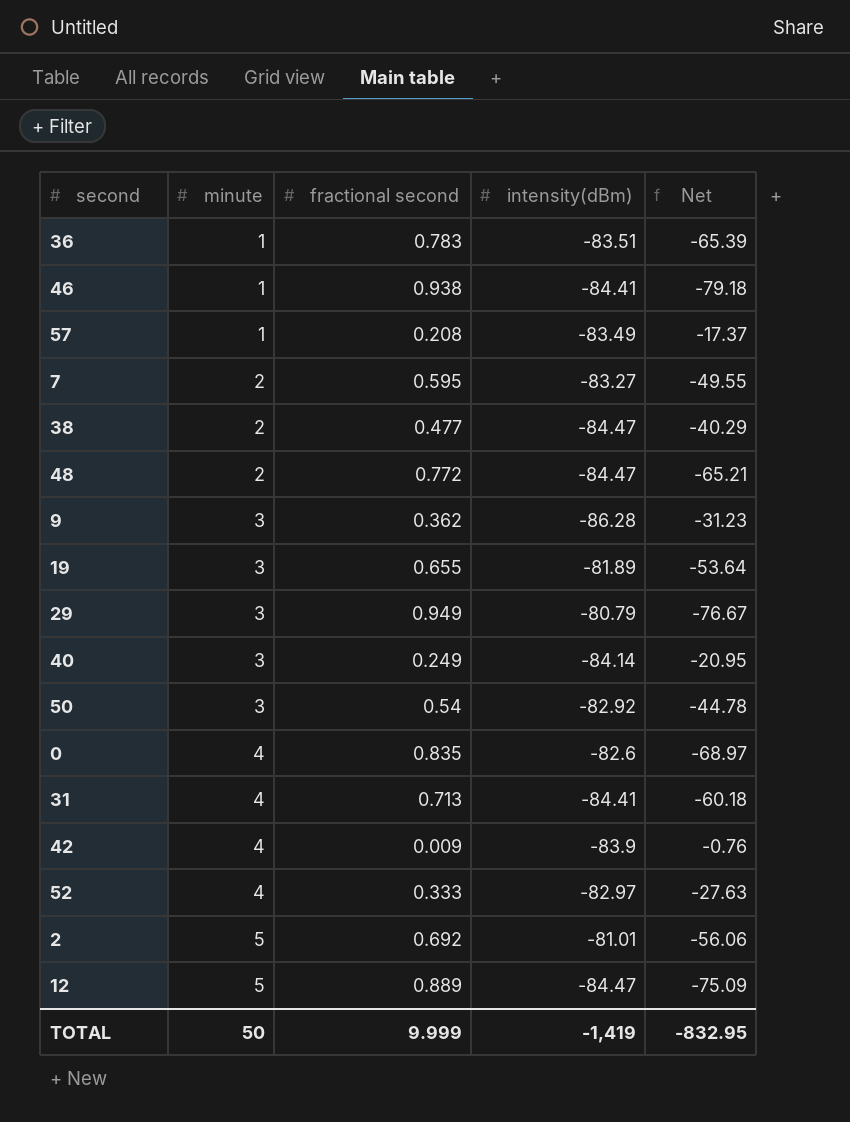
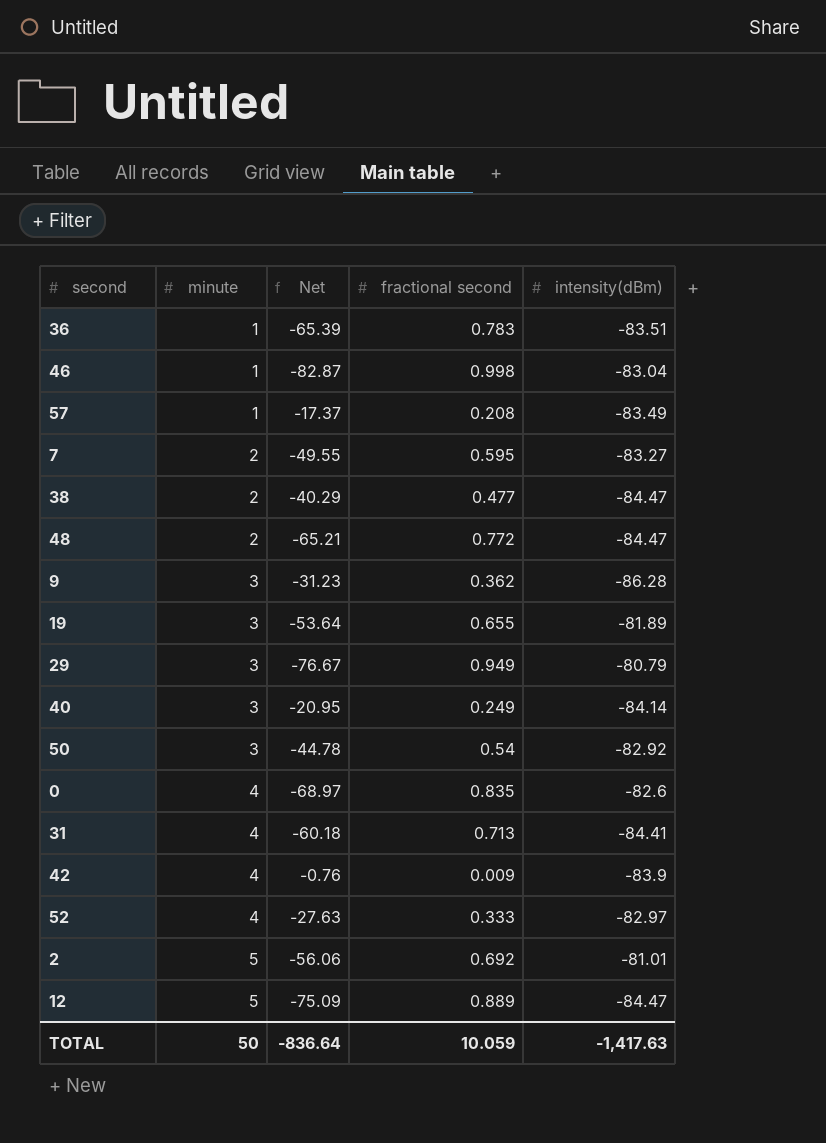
column Net | position: 5 -> 3
46 | Net: -79.18 -> -82.87
46 | fractional second: 0.938 -> 0.998
46 | intensity(dBm): -84.41 -> -83.04
TOTAL | Net: -832.95 -> -836.64
TOTAL | fractional second: 9.999 -> 10.059
TOTAL | intensity(dBm): -1,419 -> -1,417.63

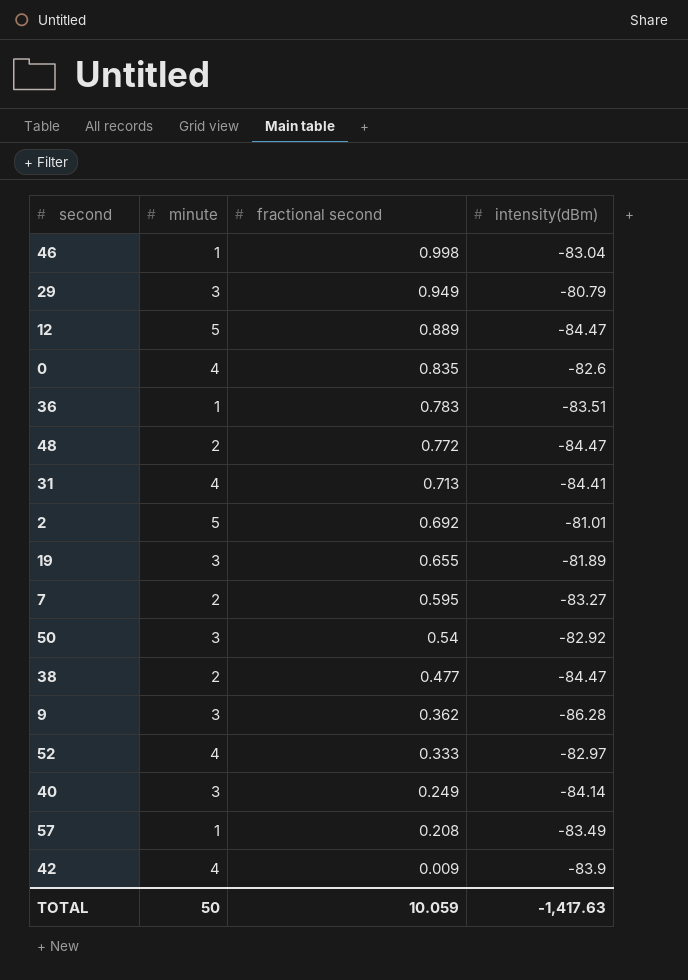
row order: minute ascending -> fractional second descending
column Net | formula: [fractional second] * [intensity(dBm)] -> none

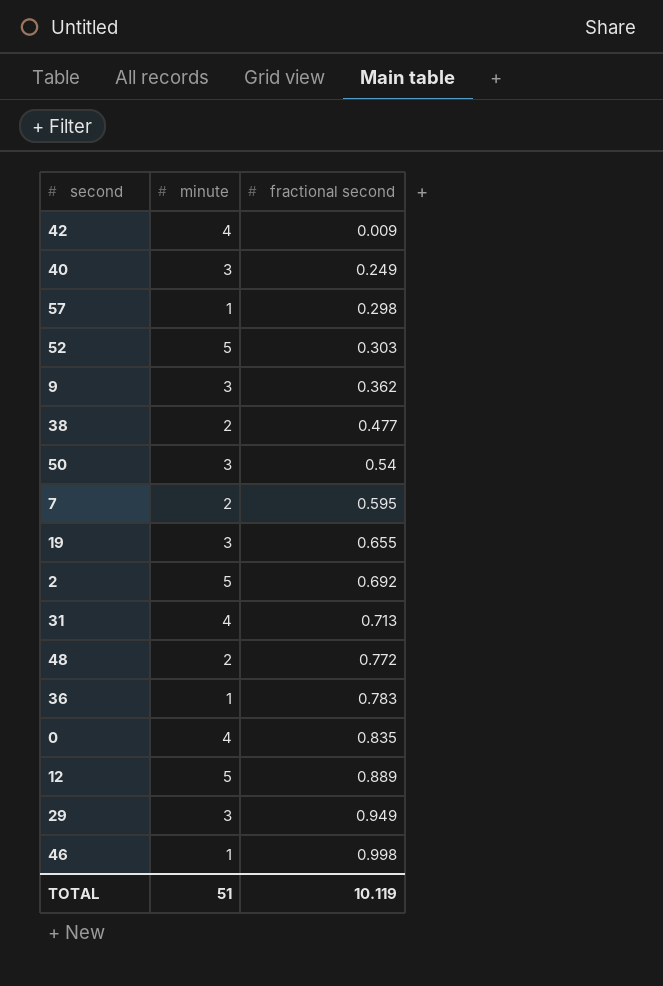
row order: fractional second descending -> fractional second ascending
column intensity(dBm) | position: 4 -> none
57 | fractional second: 0.208 -> 0.298
52 | minute: 4 -> 5
52 | fractional second: 0.333 -> 0.303
TOTAL | minute: 50 -> 51
TOTAL | fractional second: 10.059 -> 10.119

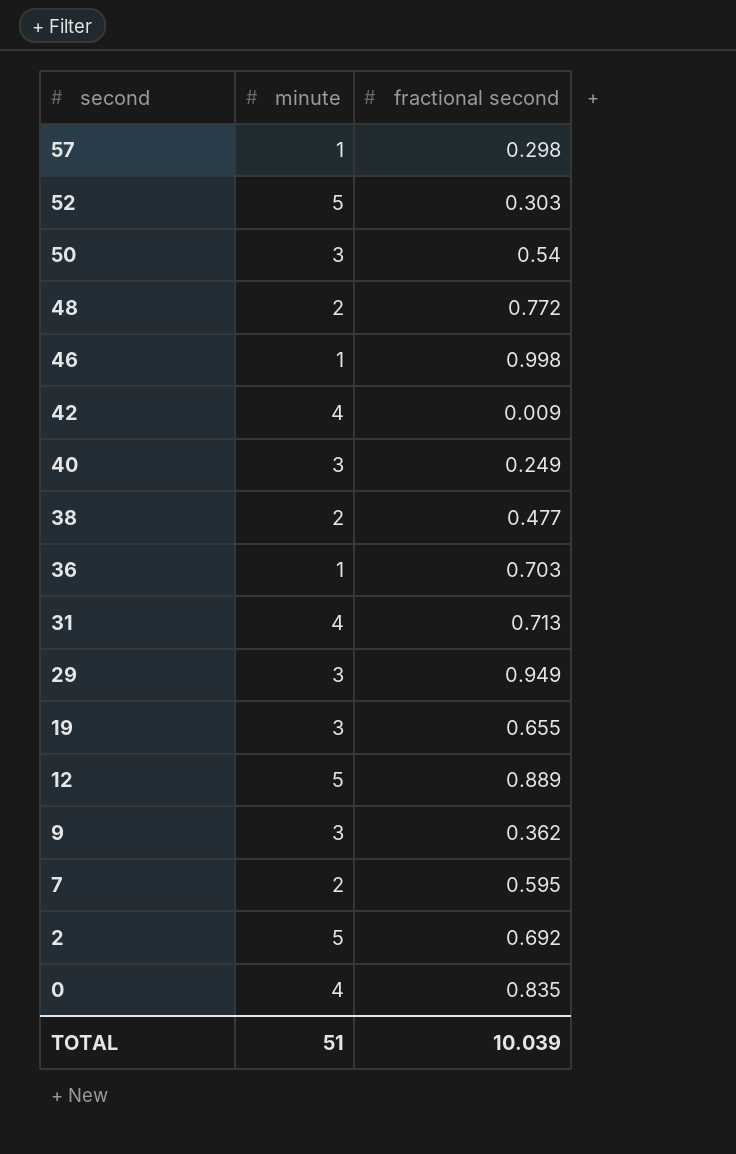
row order: fractional second ascending -> second descending
36 | fractional second: 0.783 -> 0.703
TOTAL | fractional second: 10.119 -> 10.039

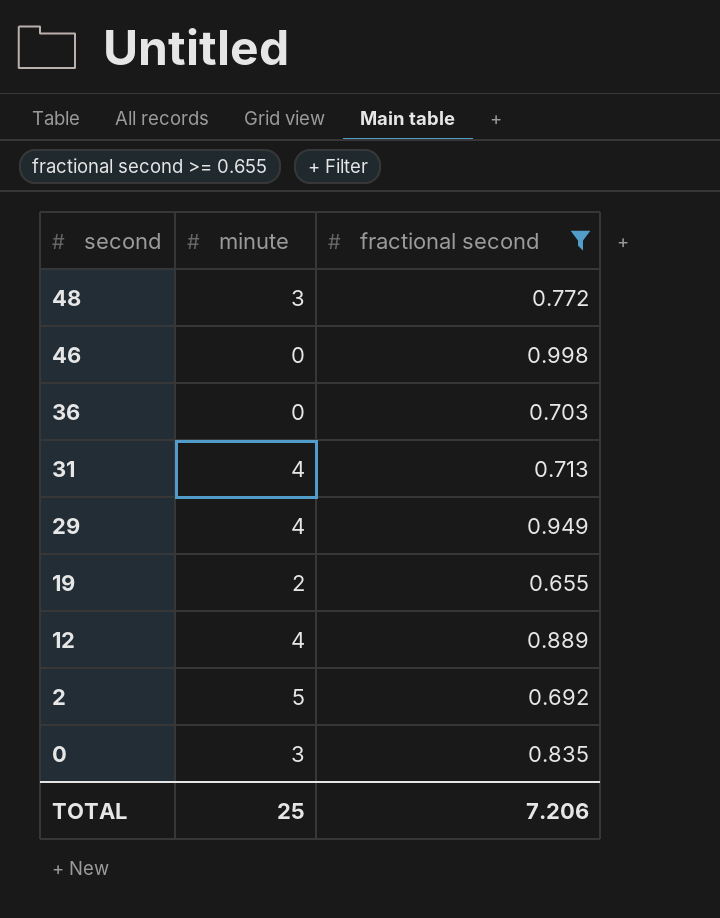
filter: none -> fractional second >= 0.655
48 | minute: 2 -> 3
46 | minute: 1 -> 0
36 | minute: 1 -> 0
29 | minute: 3 -> 4
19 | minute: 3 -> 2
12 | minute: 5 -> 4
0 | minute: 4 -> 3
TOTAL | minute: 51 -> 25
TOTAL | fractional second: 10.039 -> 7.206

